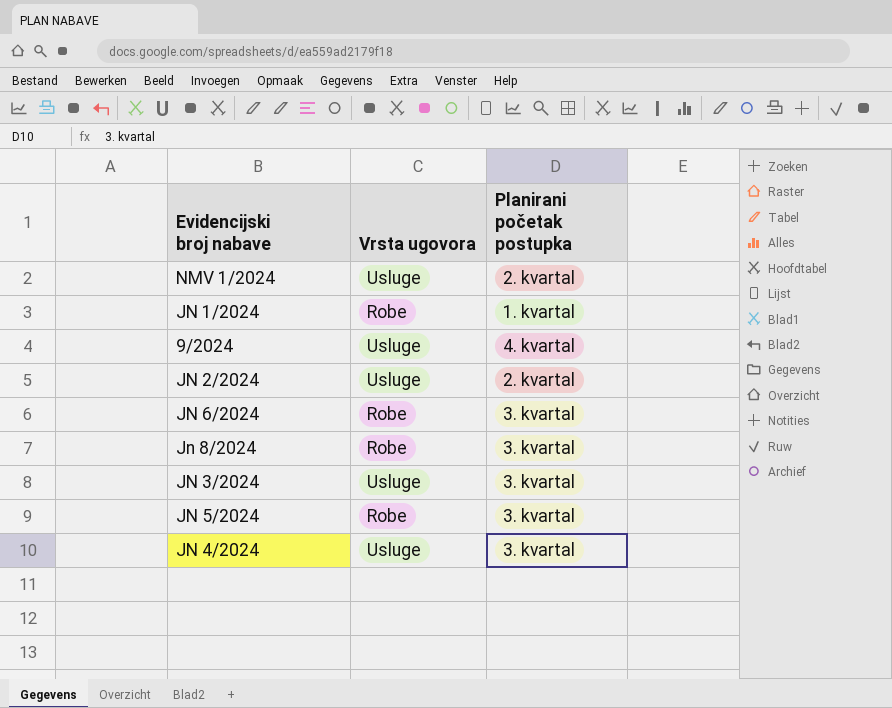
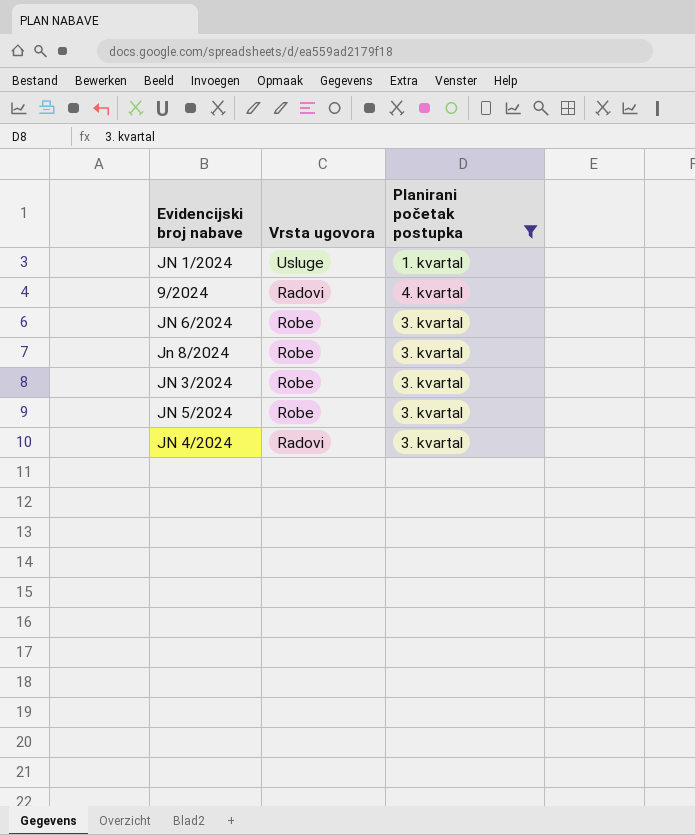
filter: none -> Planirani početak postupka != 2. kvartal
JN 1/2024 | Vrsta ugovora: Robe -> Usluge
9/2024 | Vrsta ugovora: Usluge -> Radovi
JN 3/2024 | Vrsta ugovora: Usluge -> Robe
JN 4/2024 | Vrsta ugovora: Usluge -> Radovi

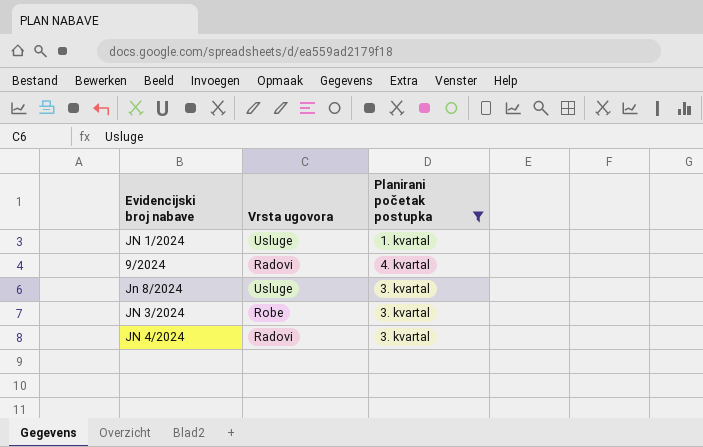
row JN 6/2024: Robe | 3. kvartal -> none
row JN 5/2024: Robe | 3. kvartal -> none
Jn 8/2024 | Vrsta ugovora: Robe -> Usluge

